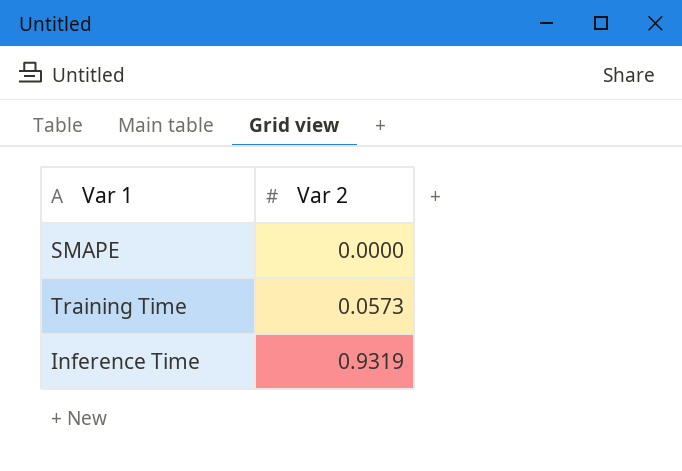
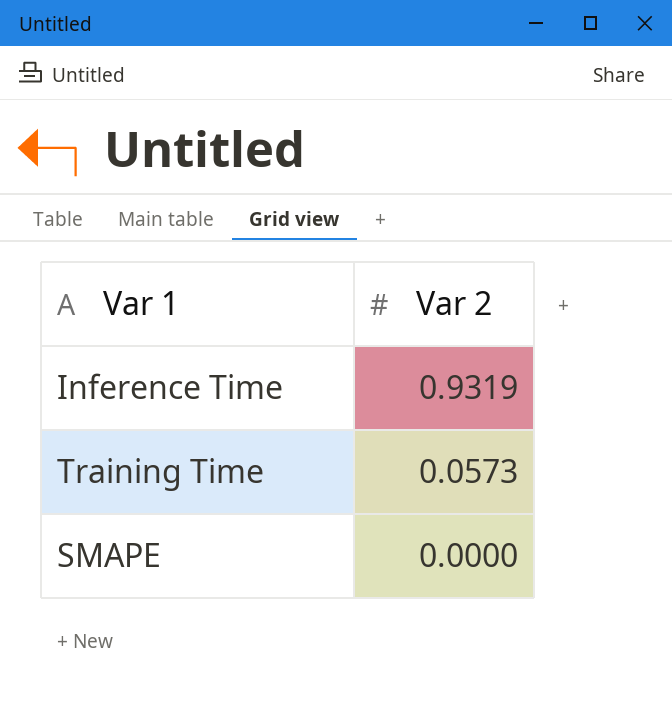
row order: Var 2 ascending -> Var 2 descending

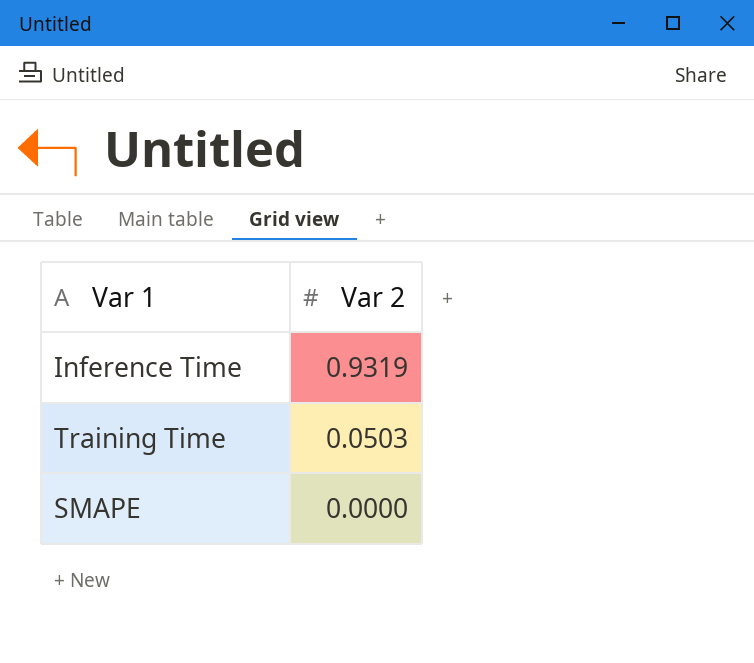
Training Time | Var 2: 0.0573 -> 0.0503

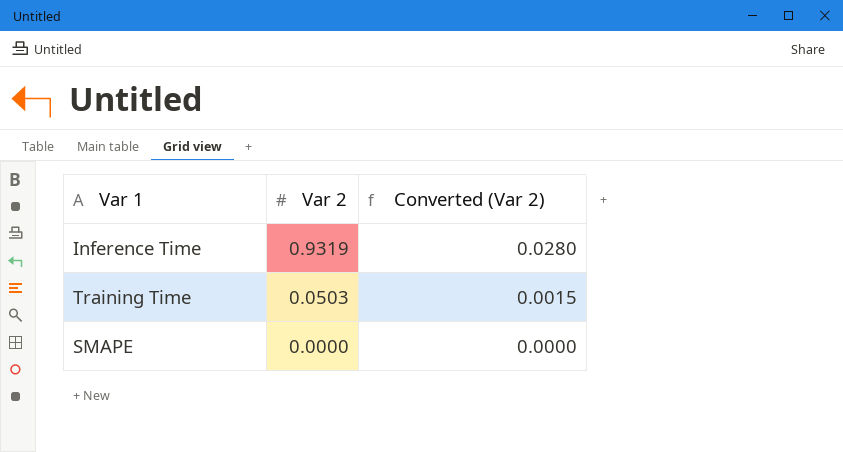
column Converted (Var 2) | formula: none -> [Var 2] * 0.03

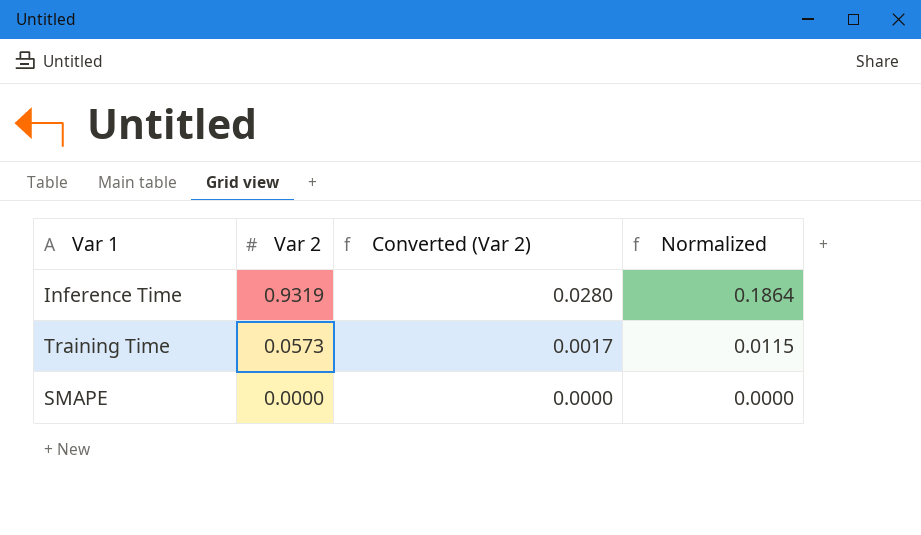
column Normalized | formula: none -> [Var 2] * 0.2
Training Time | Var 2: 0.0503 -> 0.0573
Training Time | Converted (Var 2): 0.0015 -> 0.0017

